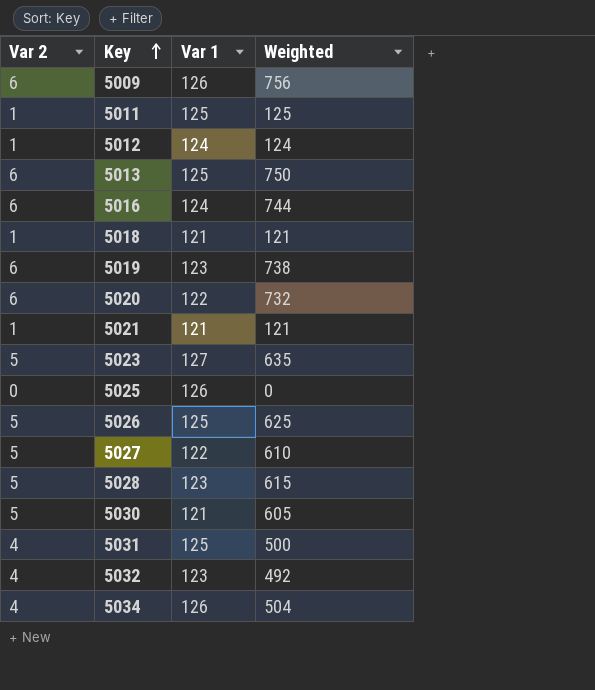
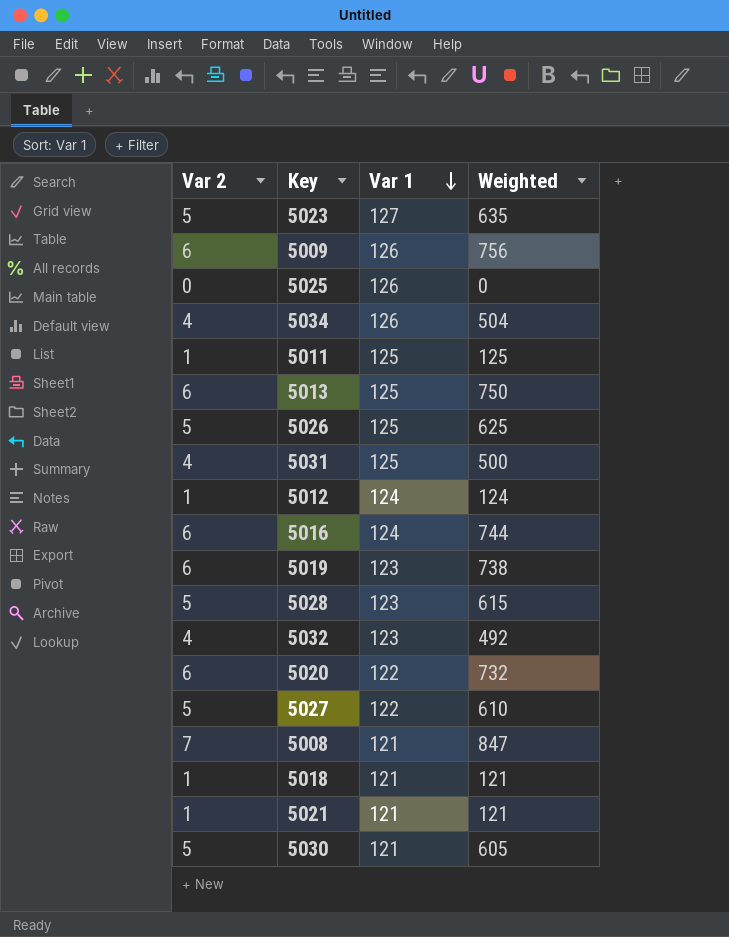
row order: Key ascending -> Var 1 descending
row 5008: none -> 7 | 121 | 847

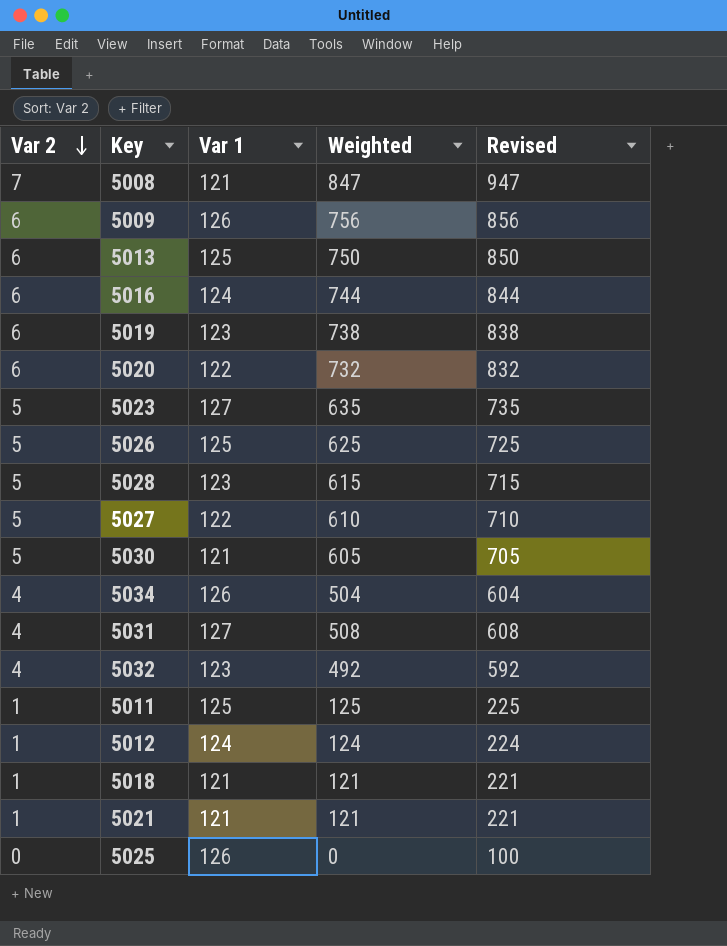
row order: Var 1 descending -> Var 2 descending
column Revised | formula: none -> [Weighted] + 100
5031 | Var 1: 125 -> 127
5031 | Weighted: 500 -> 508

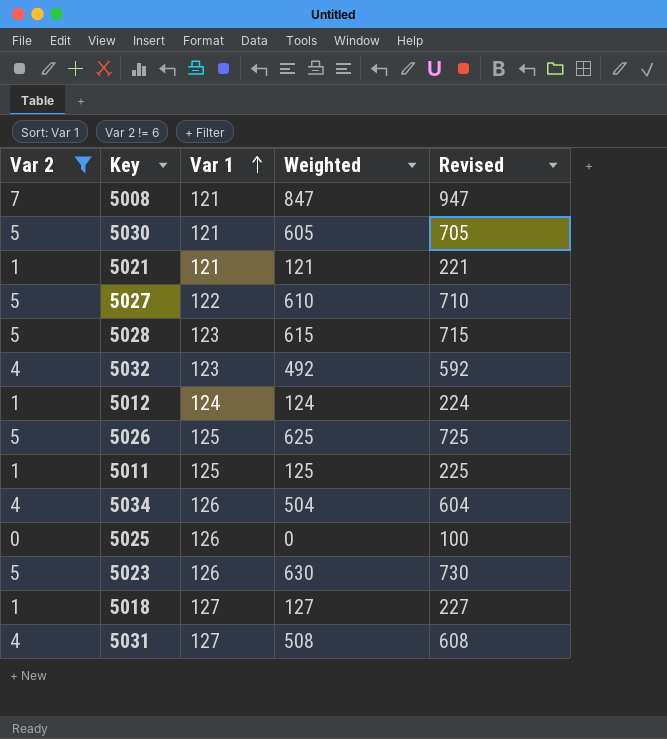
filter: none -> Var 2 != 6
row order: Var 2 descending -> Var 1 ascending
5023 | Var 1: 127 -> 126
5023 | Weighted: 635 -> 630
5023 | Revised: 735 -> 730
5018 | Var 1: 121 -> 127
5018 | Weighted: 121 -> 127
5018 | Revised: 221 -> 227

